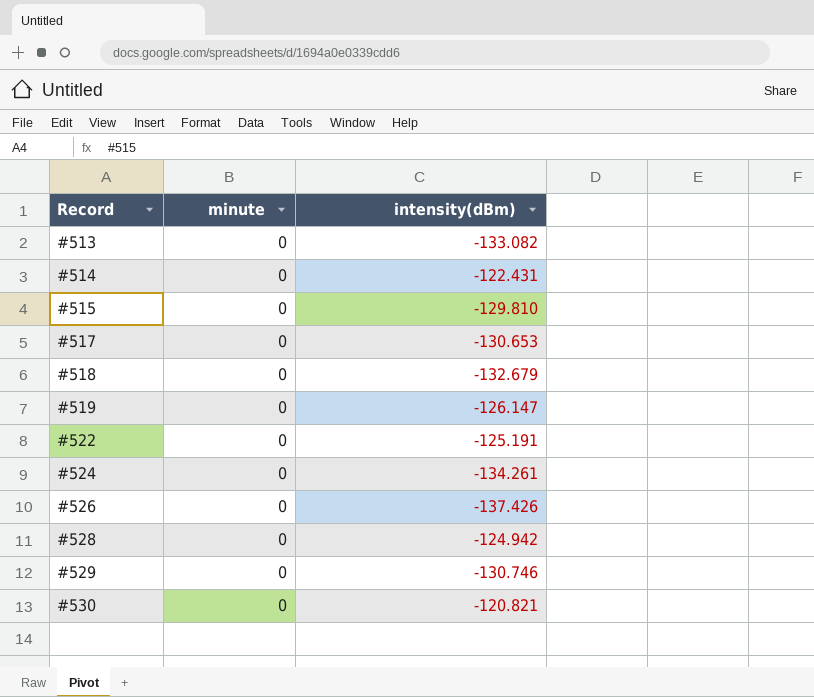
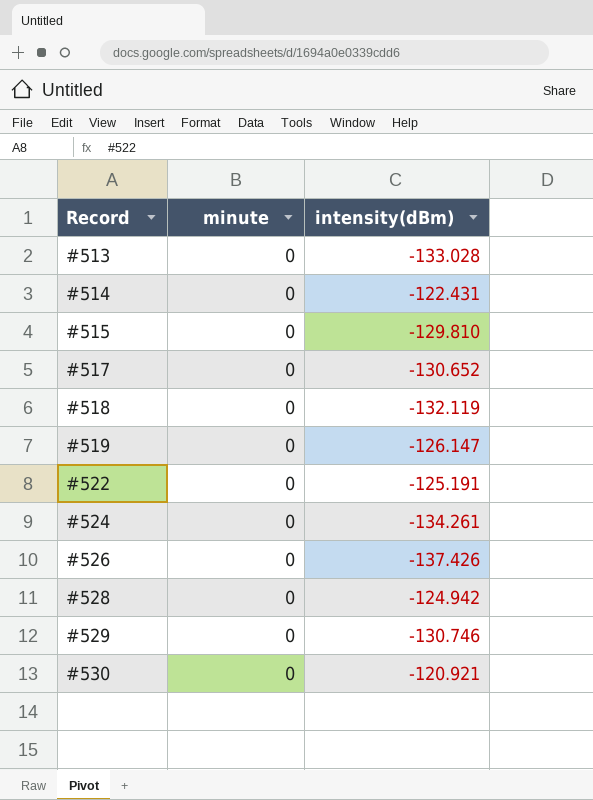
#513 | intensity(dBm): -133.082 -> -133.028
#517 | intensity(dBm): -130.653 -> -130.652
#518 | intensity(dBm): -132.679 -> -132.119
#530 | intensity(dBm): -120.821 -> -120.921

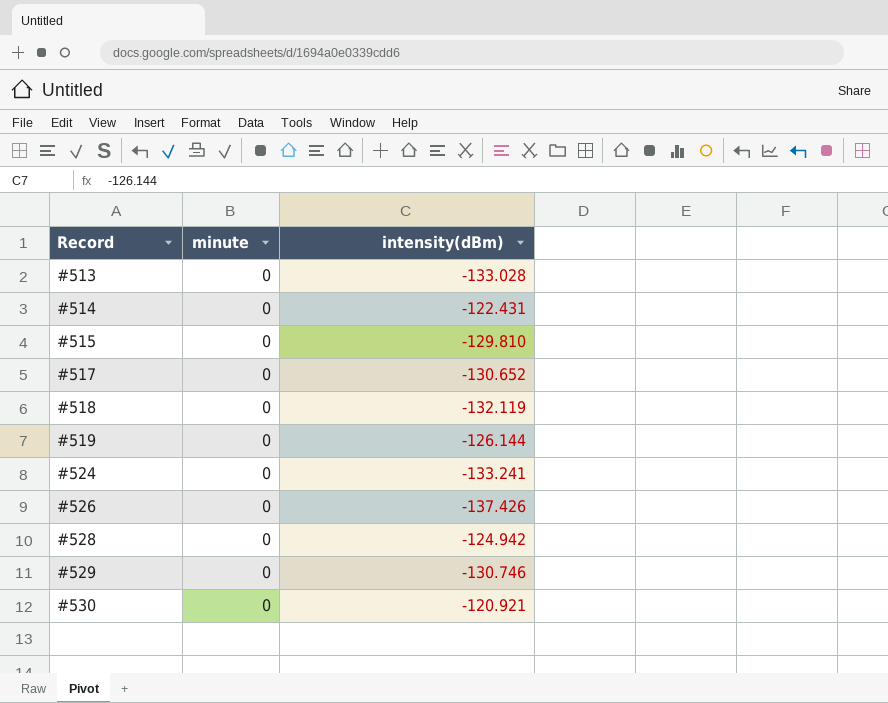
row #522: 0 | -125.191 -> none
#519 | intensity(dBm): -126.147 -> -126.144
#524 | intensity(dBm): -134.261 -> -133.241

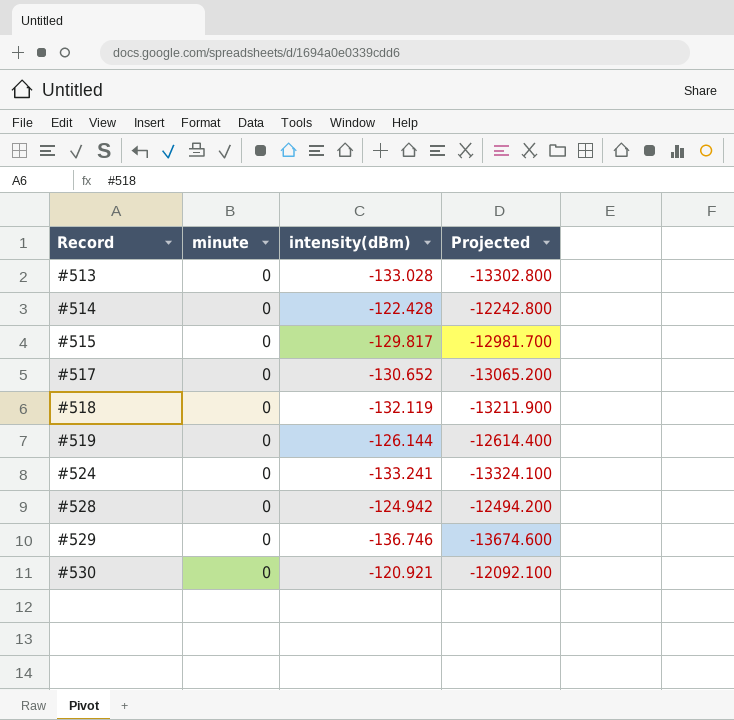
column Projected | formula: none -> [intensity(dBm)] * 100
row #526: 0 | -137.426 -> none
#514 | intensity(dBm): -122.431 -> -122.428
#515 | intensity(dBm): -129.810 -> -129.817
#529 | intensity(dBm): -130.746 -> -136.746

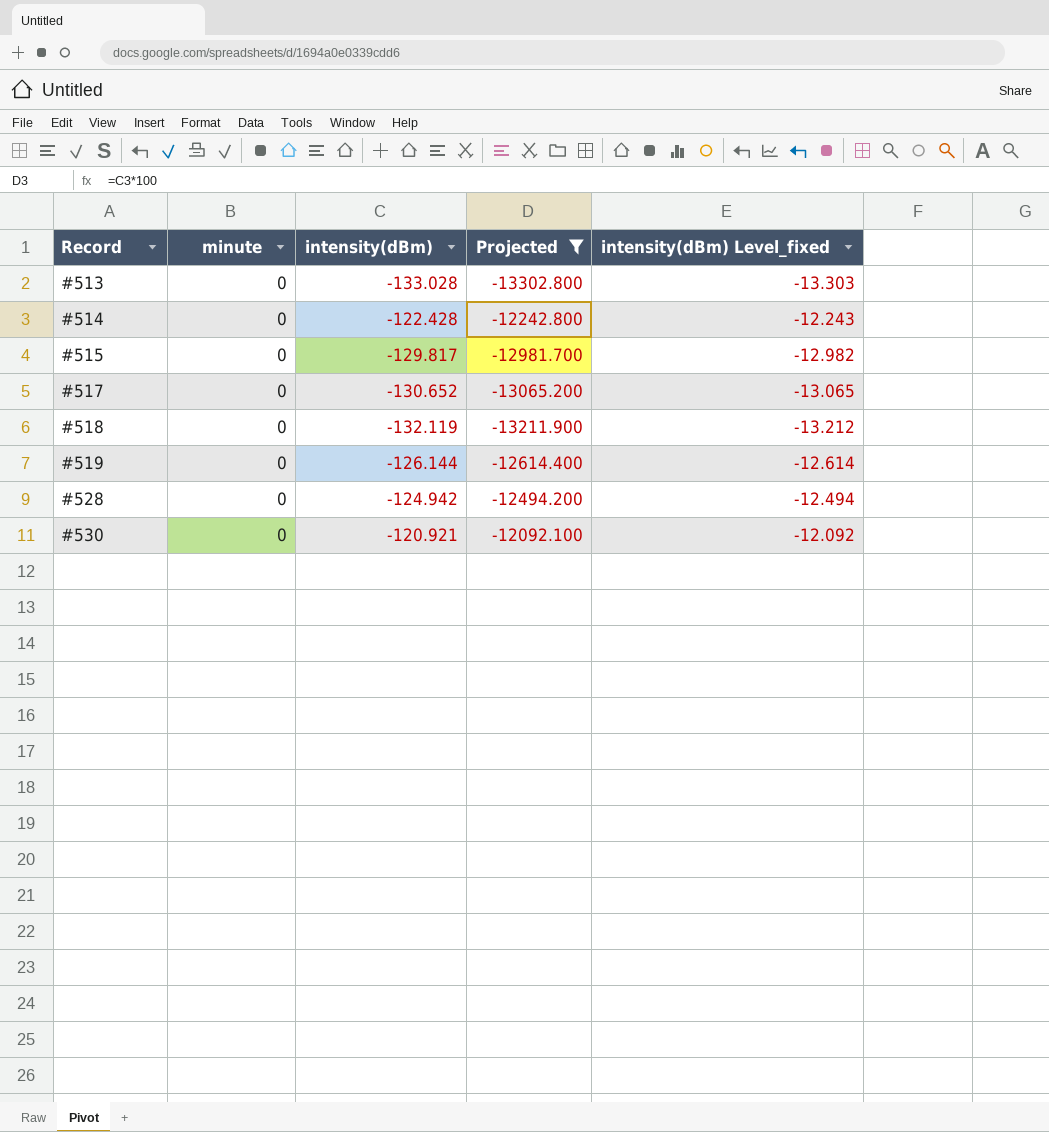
filter: none -> Projected >= -13302.800
column intensity(dBm) Level_fixed | formula: none -> [intensity(dBm)] * 0.1

